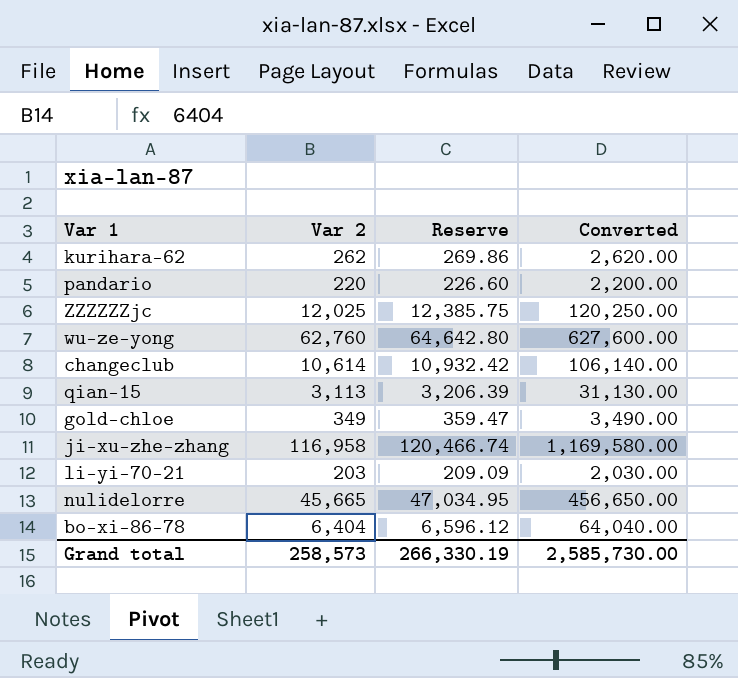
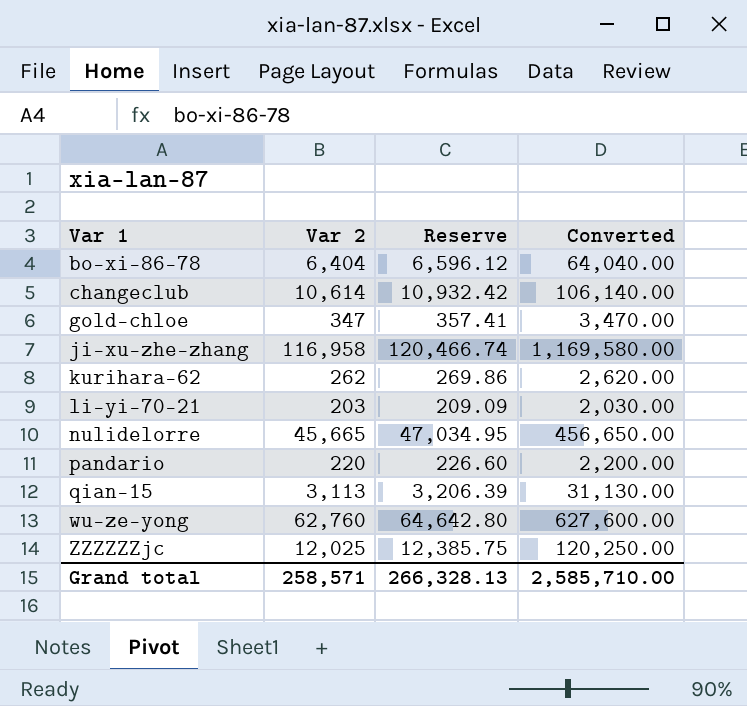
row order: none -> Var 1 ascending
gold-chloe | Var 2: 349 -> 347
gold-chloe | Reserve: 359.47 -> 357.41
gold-chloe | Converted: 3,490.00 -> 3,470.00
Grand total | Var 2: 258,573 -> 258,571
Grand total | Reserve: 266,330.19 -> 266,328.13
Grand total | Converted: 2,585,730.00 -> 2,585,710.00

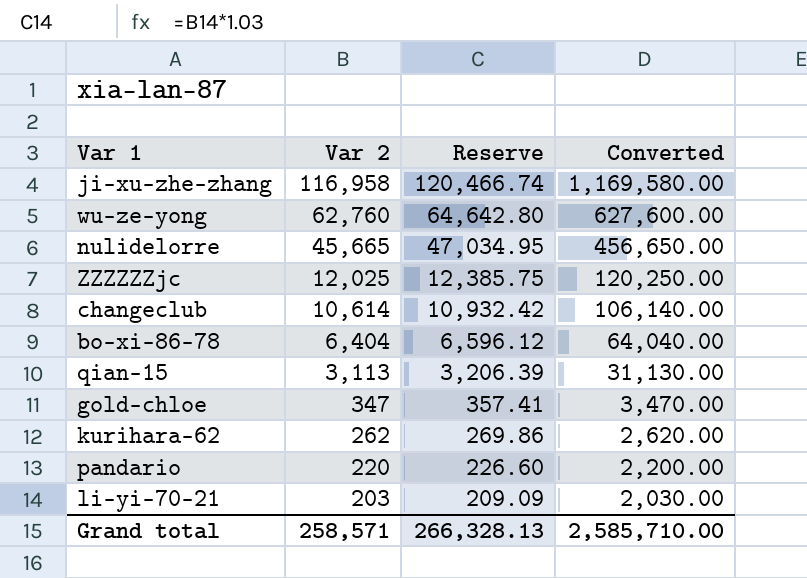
row order: Var 1 ascending -> Var 2 descending

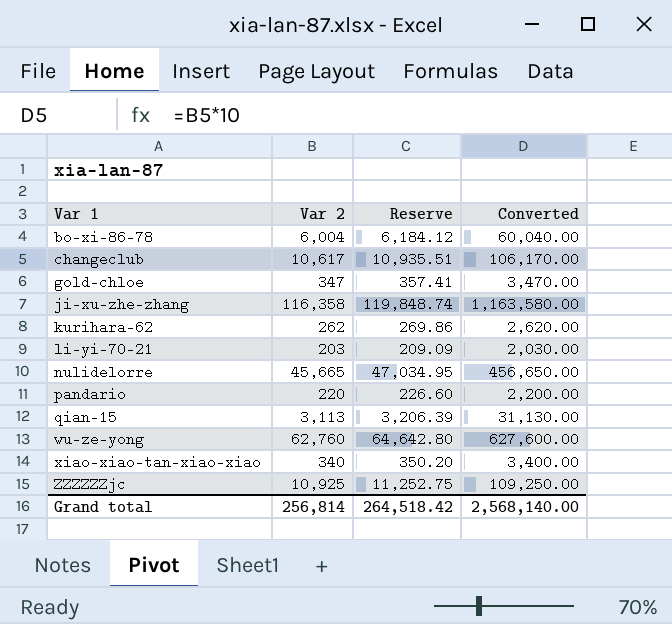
row order: Var 2 descending -> Var 1 ascending
bo-xi-86-78 | Var 2: 6,404 -> 6,004
bo-xi-86-78 | Reserve: 6,596.12 -> 6,184.12
bo-xi-86-78 | Converted: 64,040.00 -> 60,040.00
changeclub | Var 2: 10,614 -> 10,617
changeclub | Reserve: 10,932.42 -> 10,935.51
changeclub | Converted: 106,140.00 -> 106,170.00
ji-xu-zhe-zhang | Var 2: 116,958 -> 116,358
ji-xu-zhe-zhang | Reserve: 120,466.74 -> 119,848.74
ji-xu-zhe-zhang | Converted: 1,169,580.00 -> 1,163,580.00
row xiao-xiao-tan-xiao-xiao: none -> 340 | 350.20 | 3,400.00
ZZZZZZjc | Var 2: 12,025 -> 10,925
ZZZZZZjc | Reserve: 12,385.75 -> 11,252.75
ZZZZZZjc | Converted: 120,250.00 -> 109,250.00
Grand total | Var 2: 258,571 -> 256,814
Grand total | Reserve: 266,328.13 -> 264,518.42
Grand total | Converted: 2,585,710.00 -> 2,568,140.00

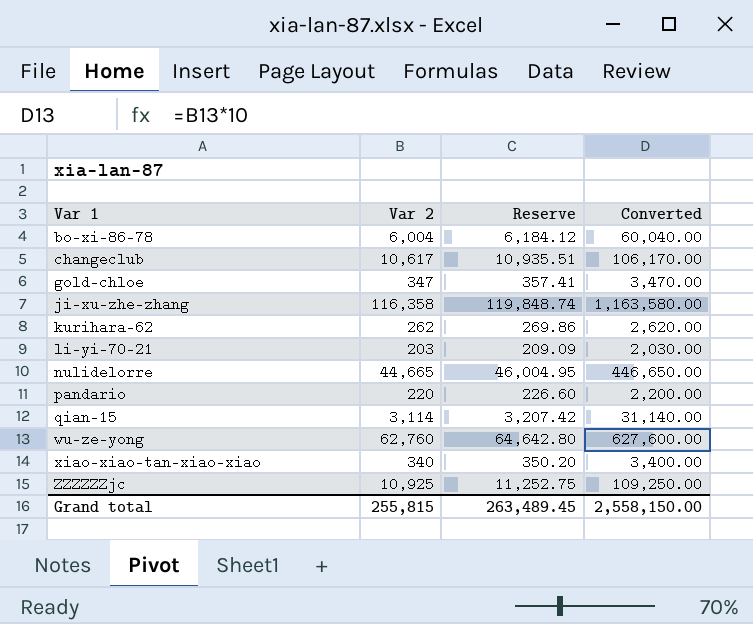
nulidelorre | Var 2: 45,665 -> 44,665
nulidelorre | Reserve: 47,034.95 -> 46,004.95
nulidelorre | Converted: 456,650.00 -> 446,650.00
qian-15 | Var 2: 3,113 -> 3,114
qian-15 | Reserve: 3,206.39 -> 3,207.42
qian-15 | Converted: 31,130.00 -> 31,140.00
Grand total | Var 2: 256,814 -> 255,815
Grand total | Reserve: 264,518.42 -> 263,489.45
Grand total | Converted: 2,568,140.00 -> 2,558,150.00

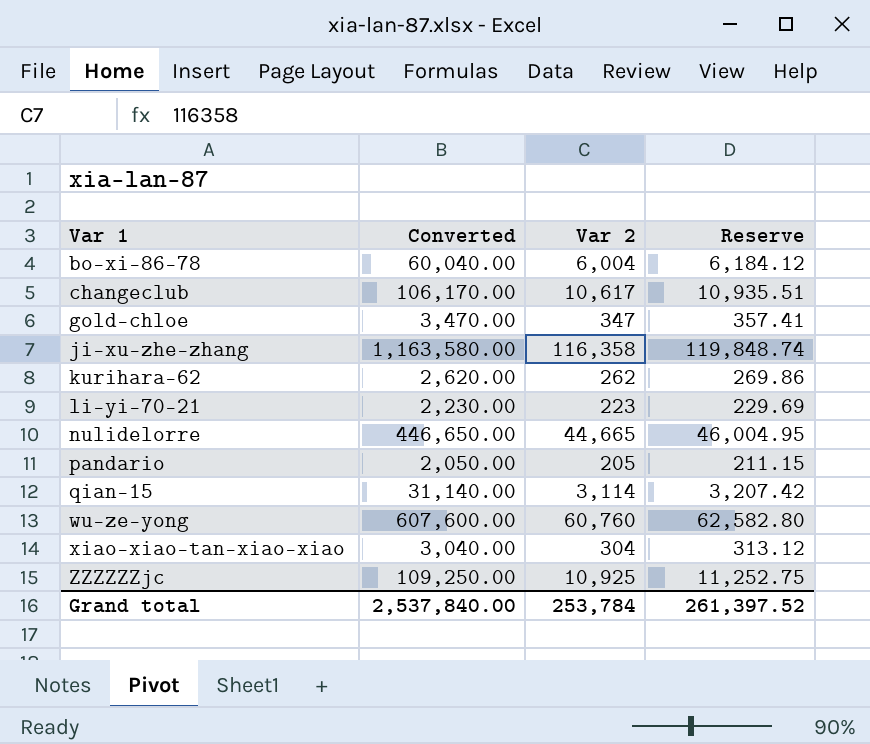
column Converted | position: 4 -> 2
li-yi-70-21 | Converted: 2,030.00 -> 2,230.00
li-yi-70-21 | Var 2: 203 -> 223
li-yi-70-21 | Reserve: 209.09 -> 229.69
pandario | Converted: 2,200.00 -> 2,050.00
pandario | Var 2: 220 -> 205
pandario | Reserve: 226.60 -> 211.15
wu-ze-yong | Converted: 627,600.00 -> 607,600.00
wu-ze-yong | Var 2: 62,760 -> 60,760
wu-ze-yong | Reserve: 64,642.80 -> 62,582.80
xiao-xiao-tan-xiao-xiao | Converted: 3,400.00 -> 3,040.00
xiao-xiao-tan-xiao-xiao | Var 2: 340 -> 304
xiao-xiao-tan-xiao-xiao | Reserve: 350.20 -> 313.12
Grand total | Converted: 2,558,150.00 -> 2,537,840.00
Grand total | Var 2: 255,815 -> 253,784
Grand total | Reserve: 263,489.45 -> 261,397.52

